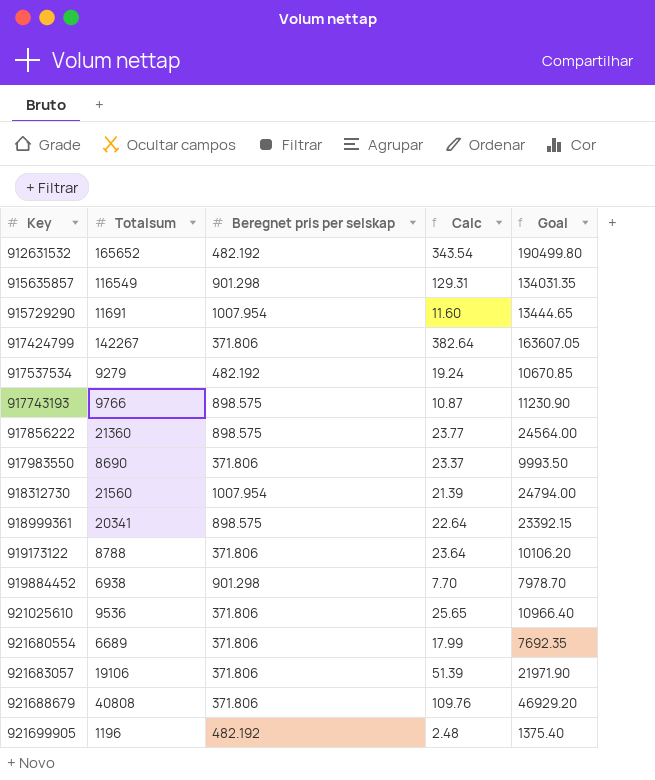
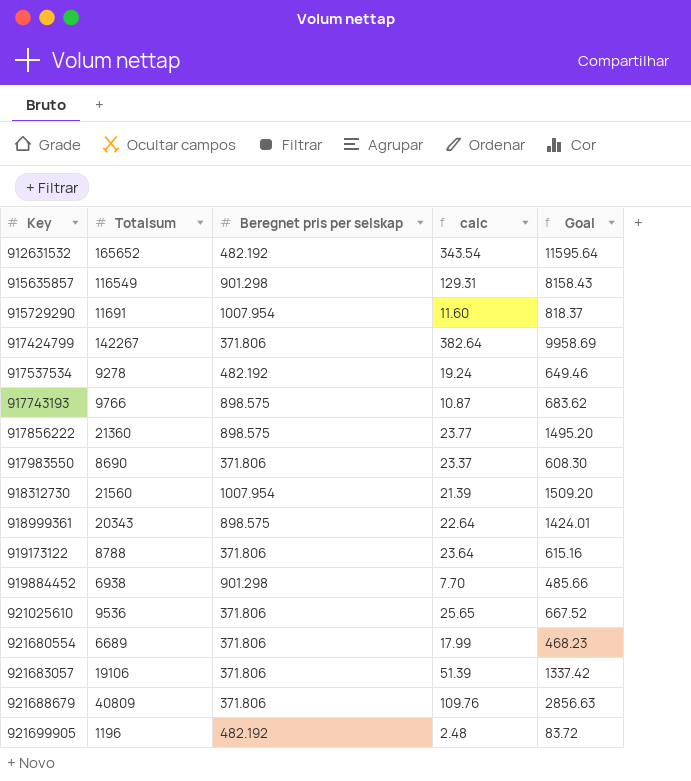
column name: Calc -> calc
column Goal | formula: [Totalsum] * 1.15 -> [Totalsum] * 0.07
917537534 | Totalsum: 9279 -> 9278
918999361 | Totalsum: 20341 -> 20343
921688679 | Totalsum: 40808 -> 40809

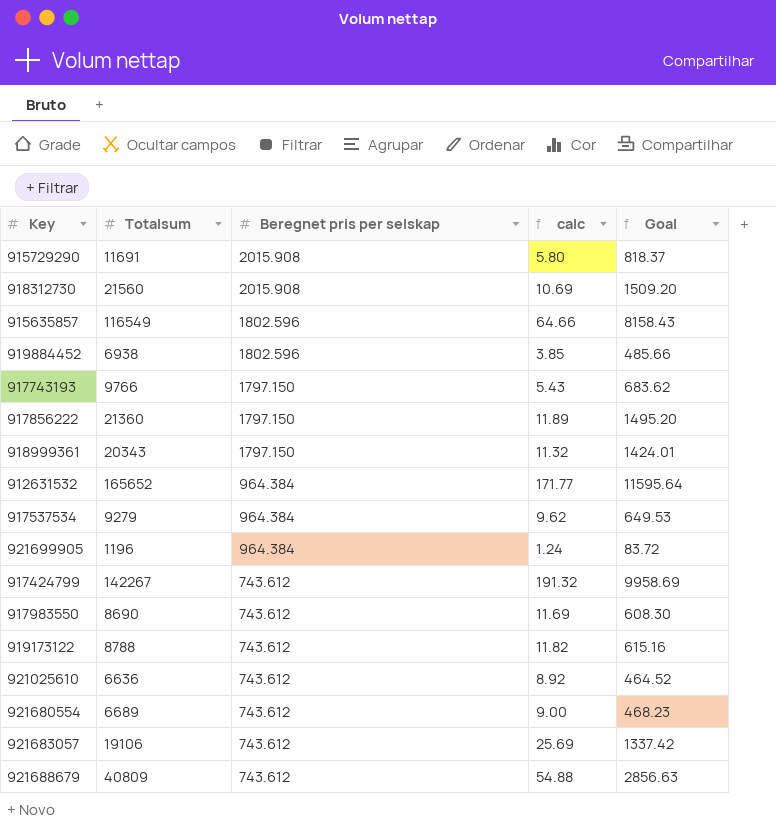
row order: Key ascending -> Beregnet pris per selskap descending
915729290 | Beregnet pris per selskap: 1007.954 -> 2015.908
915729290 | calc: 11.60 -> 5.80
918312730 | Beregnet pris per selskap: 1007.954 -> 2015.908
918312730 | calc: 21.39 -> 10.69
915635857 | Beregnet pris per selskap: 901.298 -> 1802.596
915635857 | calc: 129.31 -> 64.66
919884452 | Beregnet pris per selskap: 901.298 -> 1802.596
919884452 | calc: 7.70 -> 3.85
917743193 | Beregnet pris per selskap: 898.575 -> 1797.150
917743193 | calc: 10.87 -> 5.43
917856222 | Beregnet pris per selskap: 898.575 -> 1797.150
917856222 | calc: 23.77 -> 11.89
918999361 | Beregnet pris per selskap: 898.575 -> 1797.150
918999361 | calc: 22.64 -> 11.32
912631532 | Beregnet pris per selskap: 482.192 -> 964.384
912631532 | calc: 343.54 -> 171.77
917537534 | Totalsum: 9278 -> 9279
917537534 | Beregnet pris per selskap: 482.192 -> 964.384
917537534 | calc: 19.24 -> 9.62
917537534 | Goal: 649.46 -> 649.53
921699905 | Beregnet pris per selskap: 482.192 -> 964.384
921699905 | calc: 2.48 -> 1.24
917424799 | Beregnet pris per selskap: 371.806 -> 743.612
917424799 | calc: 382.64 -> 191.32
917983550 | Beregnet pris per selskap: 371.806 -> 743.612
917983550 | calc: 23.37 -> 11.69
919173122 | Beregnet pris per selskap: 371.806 -> 743.612
919173122 | calc: 23.64 -> 11.82
921025610 | Totalsum: 9536 -> 6636
921025610 | Beregnet pris per selskap: 371.806 -> 743.612
921025610 | calc: 25.65 -> 8.92
921025610 | Goal: 667.52 -> 464.52
921680554 | Beregnet pris per selskap: 371.806 -> 743.612
921680554 | calc: 17.99 -> 9.00
921683057 | Beregnet pris per selskap: 371.806 -> 743.612
921683057 | calc: 51.39 -> 25.69
921688679 | Beregnet pris per selskap: 371.806 -> 743.612
921688679 | calc: 109.76 -> 54.88

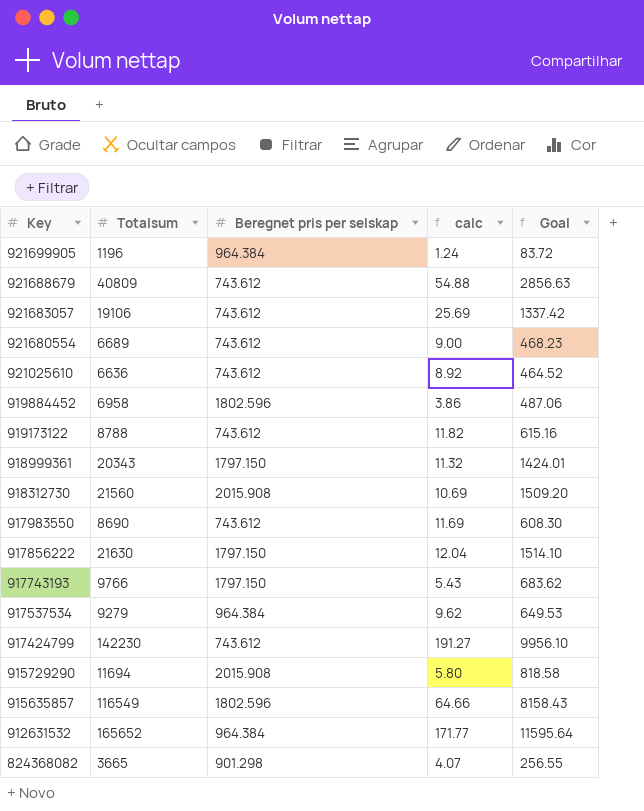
row order: Beregnet pris per selskap descending -> Key descending
919884452 | Totalsum: 6938 -> 6958
919884452 | calc: 3.85 -> 3.86
919884452 | Goal: 485.66 -> 487.06
917856222 | Totalsum: 21360 -> 21630
917856222 | calc: 11.89 -> 12.04
917856222 | Goal: 1495.20 -> 1514.10
917424799 | Totalsum: 142267 -> 142230
917424799 | calc: 191.32 -> 191.27
917424799 | Goal: 9958.69 -> 9956.10
915729290 | Totalsum: 11691 -> 11694
915729290 | Goal: 818.37 -> 818.58
row 824368082: none -> 3665 | 901.298 | 4.07 | 256.55

